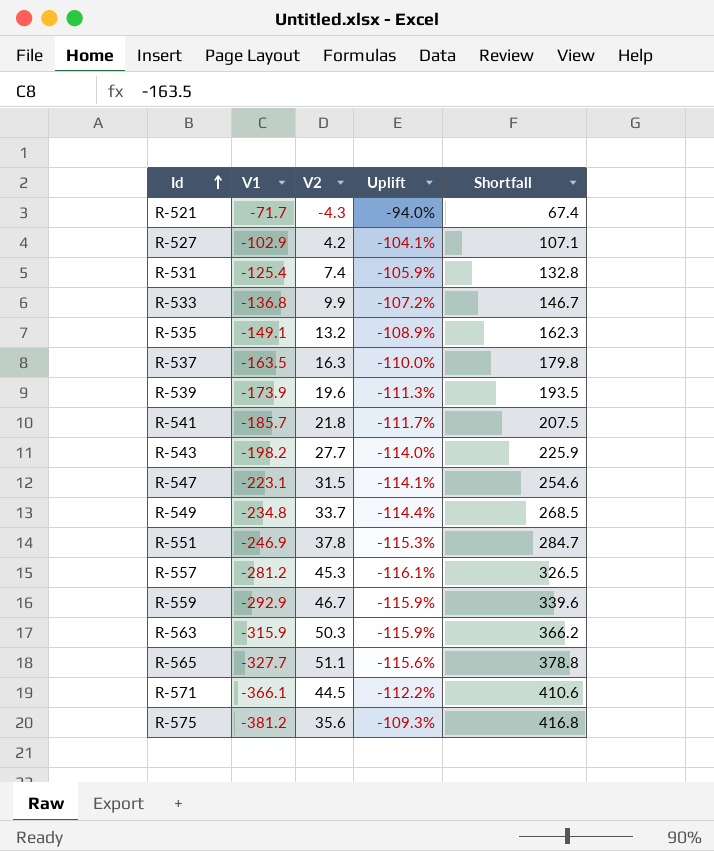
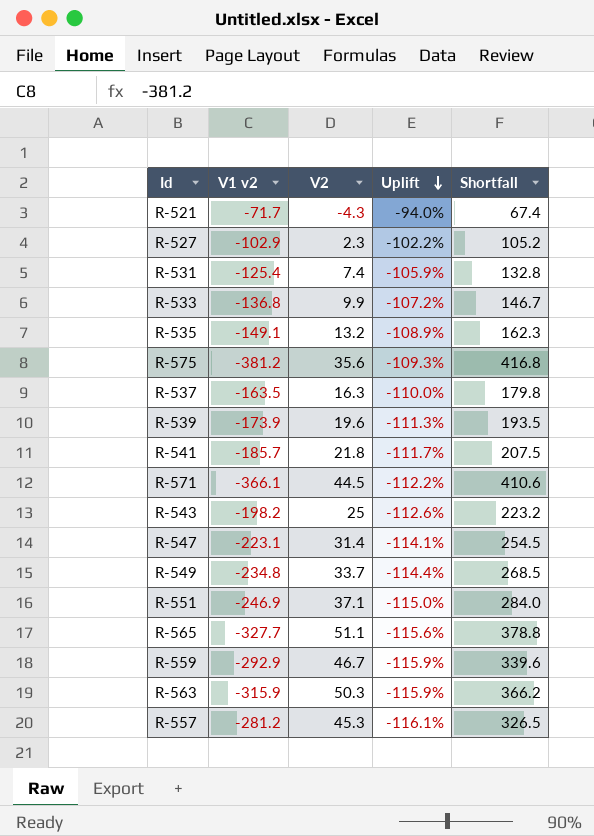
row order: Id ascending -> Uplift descending
column name: V1 -> V1 v2
R-527 | V2: 4.2 -> 2.3
R-527 | Uplift: -104.1% -> -102.2%
R-527 | Shortfall: 107.1 -> 105.2
R-543 | V2: 27.7 -> 25
R-543 | Uplift: -114.0% -> -112.6%
R-543 | Shortfall: 225.9 -> 223.2
R-547 | V2: 31.5 -> 31.4
R-547 | Shortfall: 254.6 -> 254.5
R-551 | V2: 37.8 -> 37.1
R-551 | Uplift: -115.3% -> -115.0%
R-551 | Shortfall: 284.7 -> 284.0

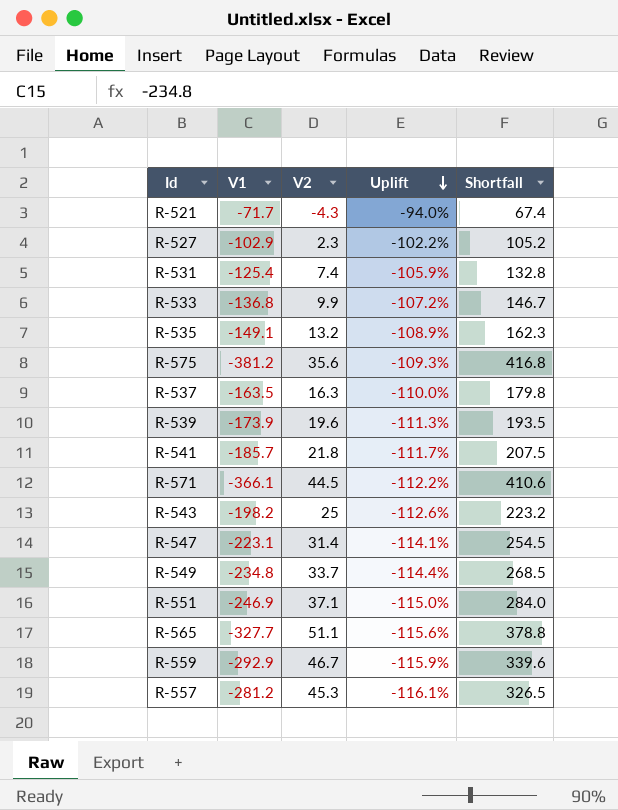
column name: V1 v2 -> V1
row R-563: -315.9 | 50.3 | -115.9% | 366.2 -> none

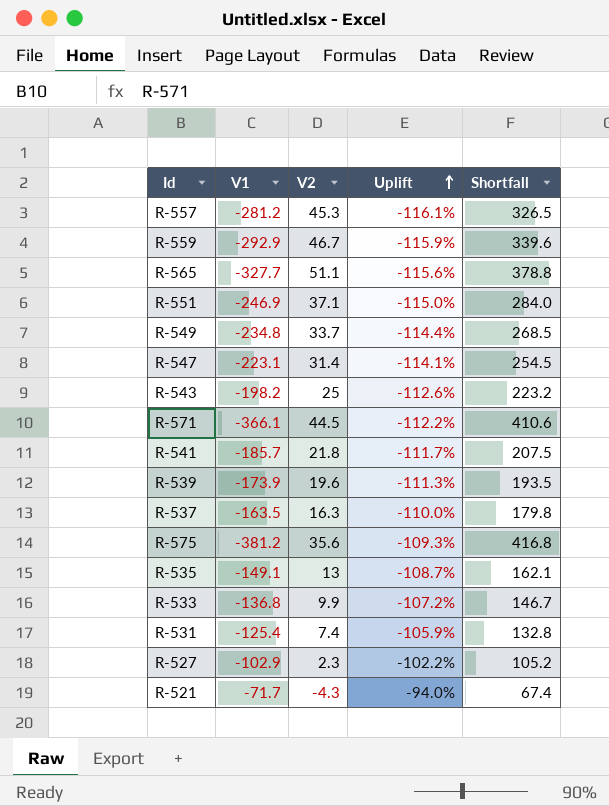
row order: Uplift descending -> Uplift ascending
R-535 | V2: 13.2 -> 13
R-535 | Uplift: -108.9% -> -108.7%
R-535 | Shortfall: 162.3 -> 162.1

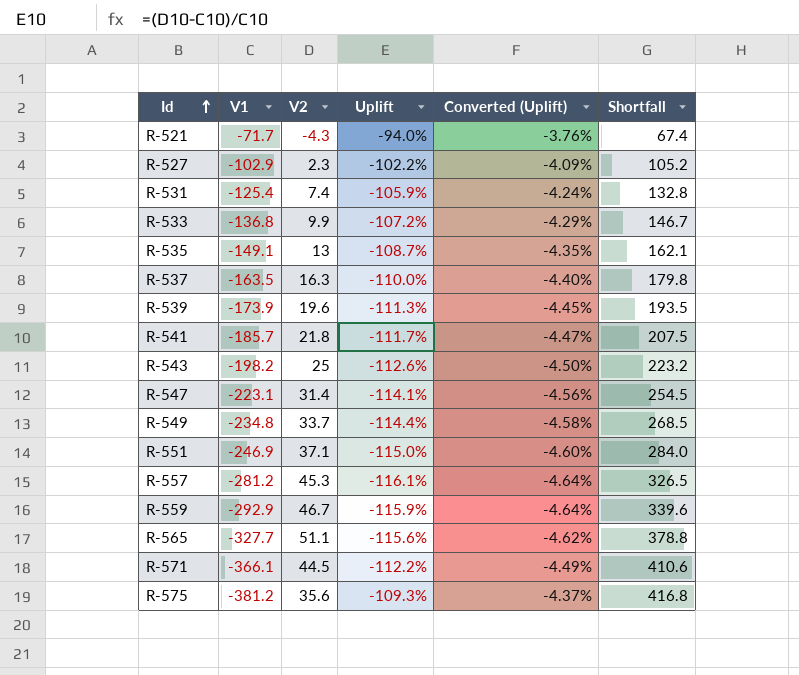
row order: Uplift ascending -> Id ascending
column Converted (Uplift) | formula: none -> [Uplift] * 0.04

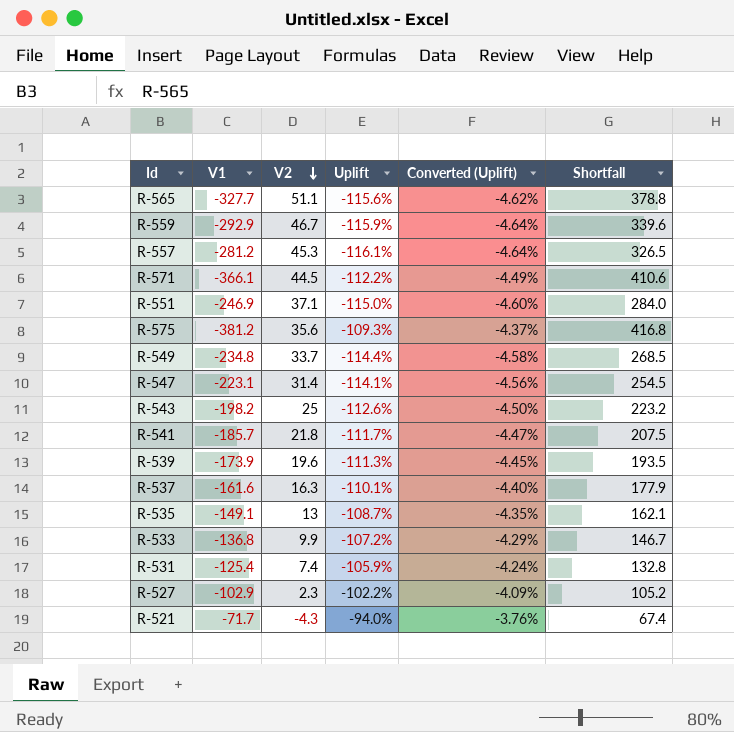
row order: Id ascending -> V2 descending
R-537 | V1: -163.5 -> -161.6
R-537 | Uplift: -110.0% -> -110.1%
R-537 | Shortfall: 179.8 -> 177.9

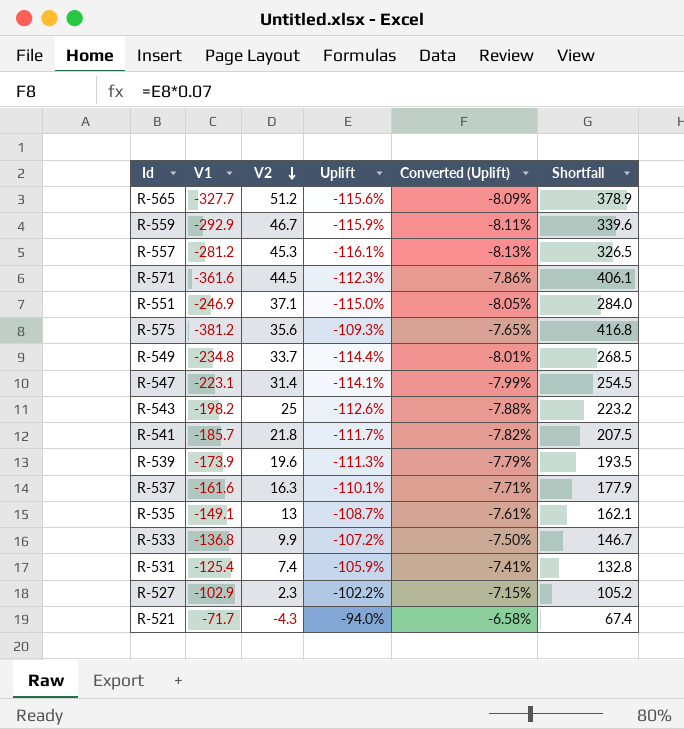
column Converted (Uplift) | formula: [Uplift] * 0.04 -> [Uplift] * 0.07
R-565 | V2: 51.1 -> 51.2
R-565 | Shortfall: 378.8 -> 378.9
R-571 | V1: -366.1 -> -361.6
R-571 | Uplift: -112.2% -> -112.3%
R-571 | Shortfall: 410.6 -> 406.1

